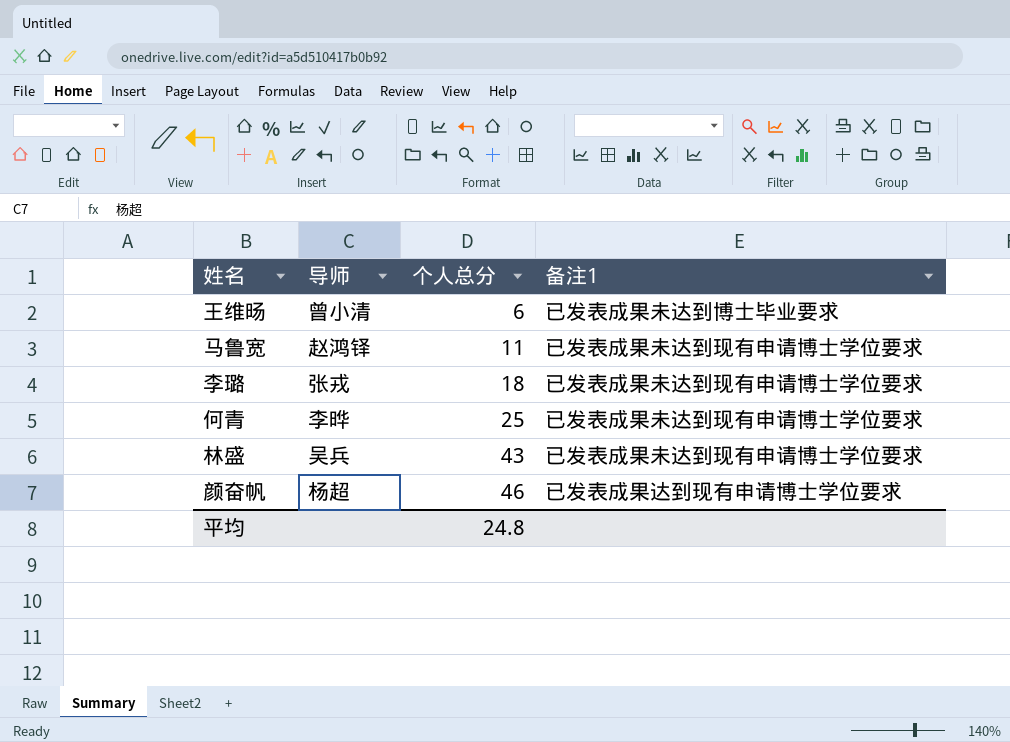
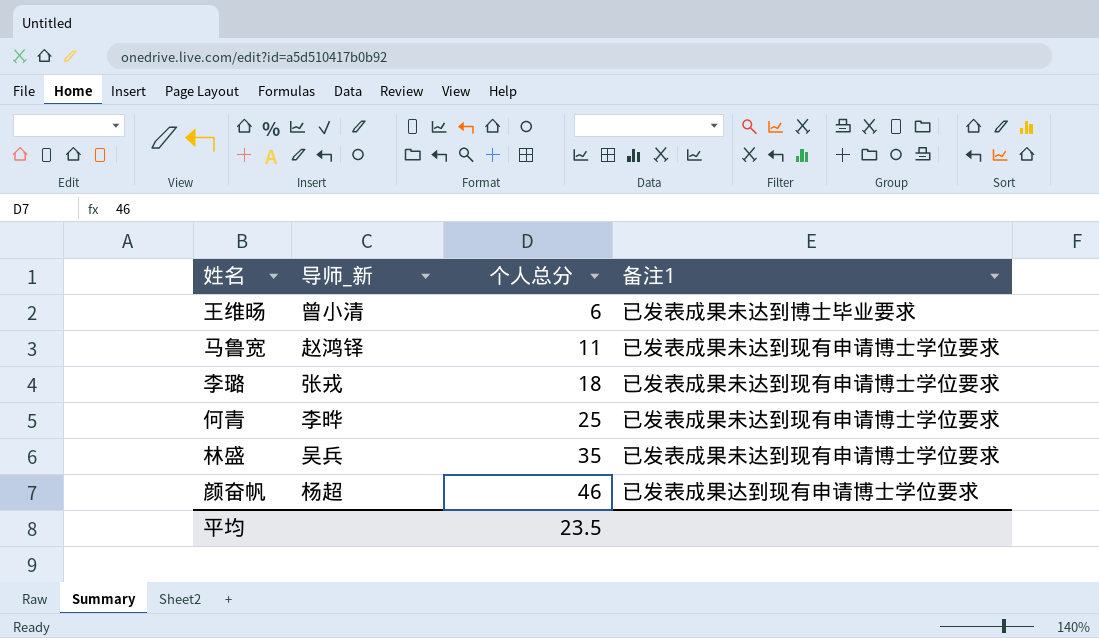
column name: 导师 -> 导师_新
林盛 | 个人总分: 43 -> 35
平均 | 个人总分: 24.8 -> 23.5

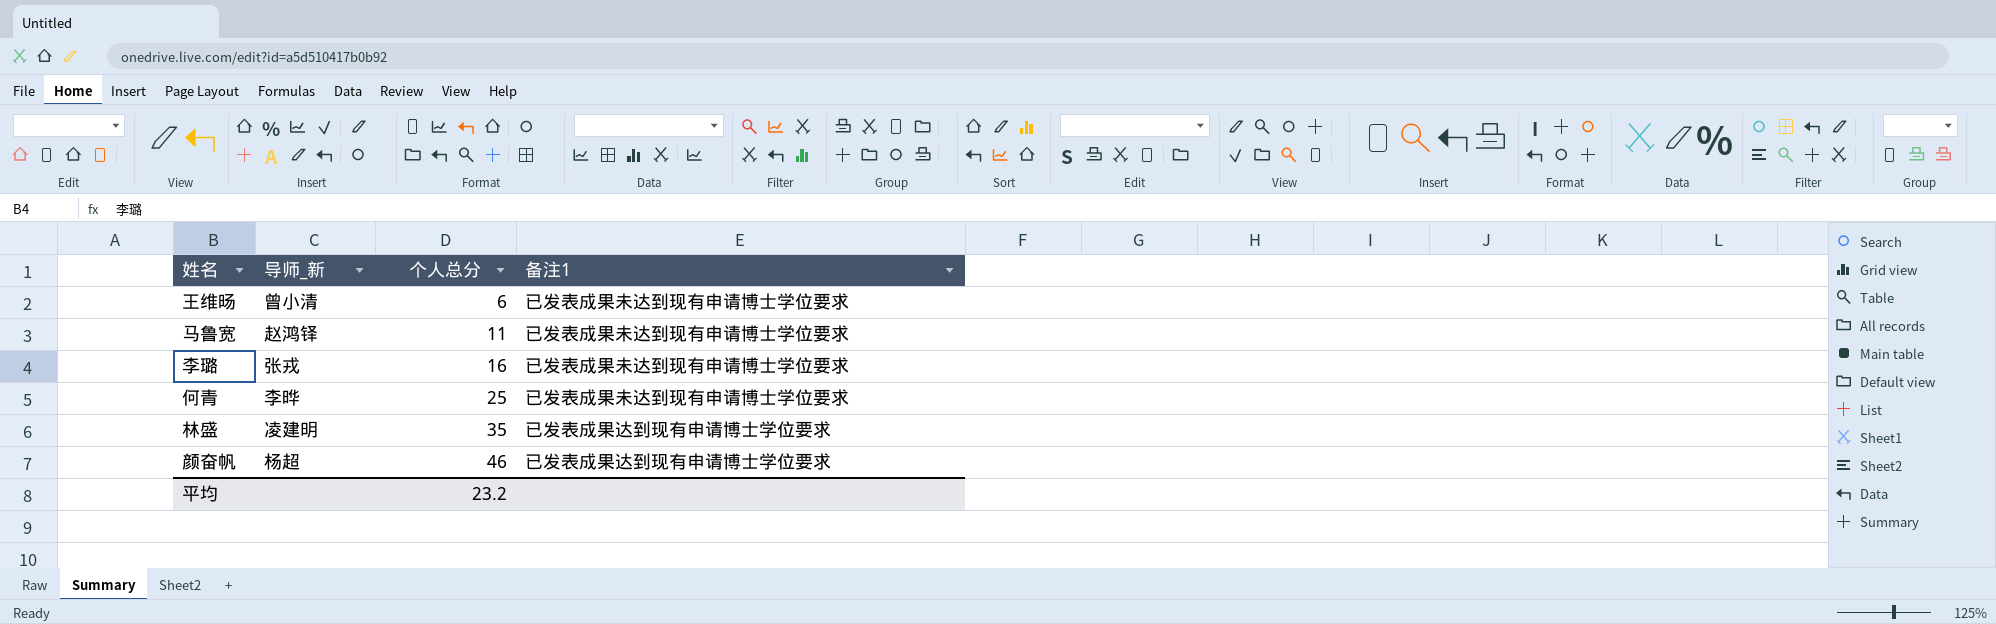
王维旸 | 备注1: 已发表成果未达到博士毕业要求 -> 已发表成果未达到现有申请博士学位要求
李璐 | 个人总分: 18 -> 16
林盛 | 导师_新: 吴兵 -> 凌建明
林盛 | 备注1: 已发表成果未达到现有申请博士学位要求 -> 已发表成果达到现有申请博士学位要求
平均 | 个人总分: 23.5 -> 23.2

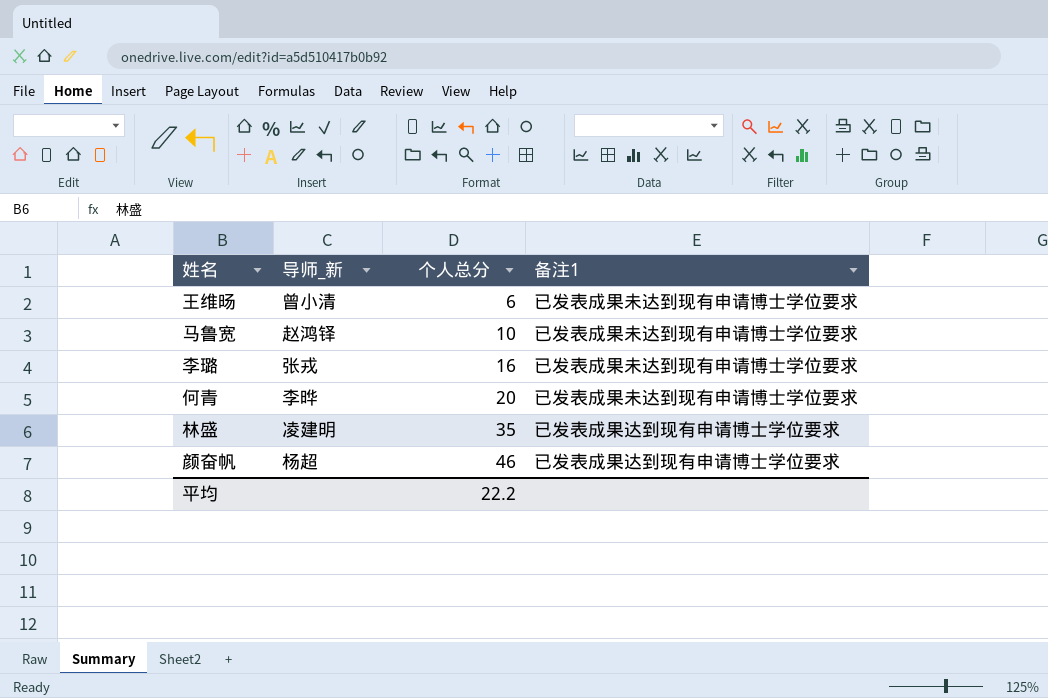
马鲁宽 | 个人总分: 11 -> 10
何青 | 个人总分: 25 -> 20
平均 | 个人总分: 23.2 -> 22.2

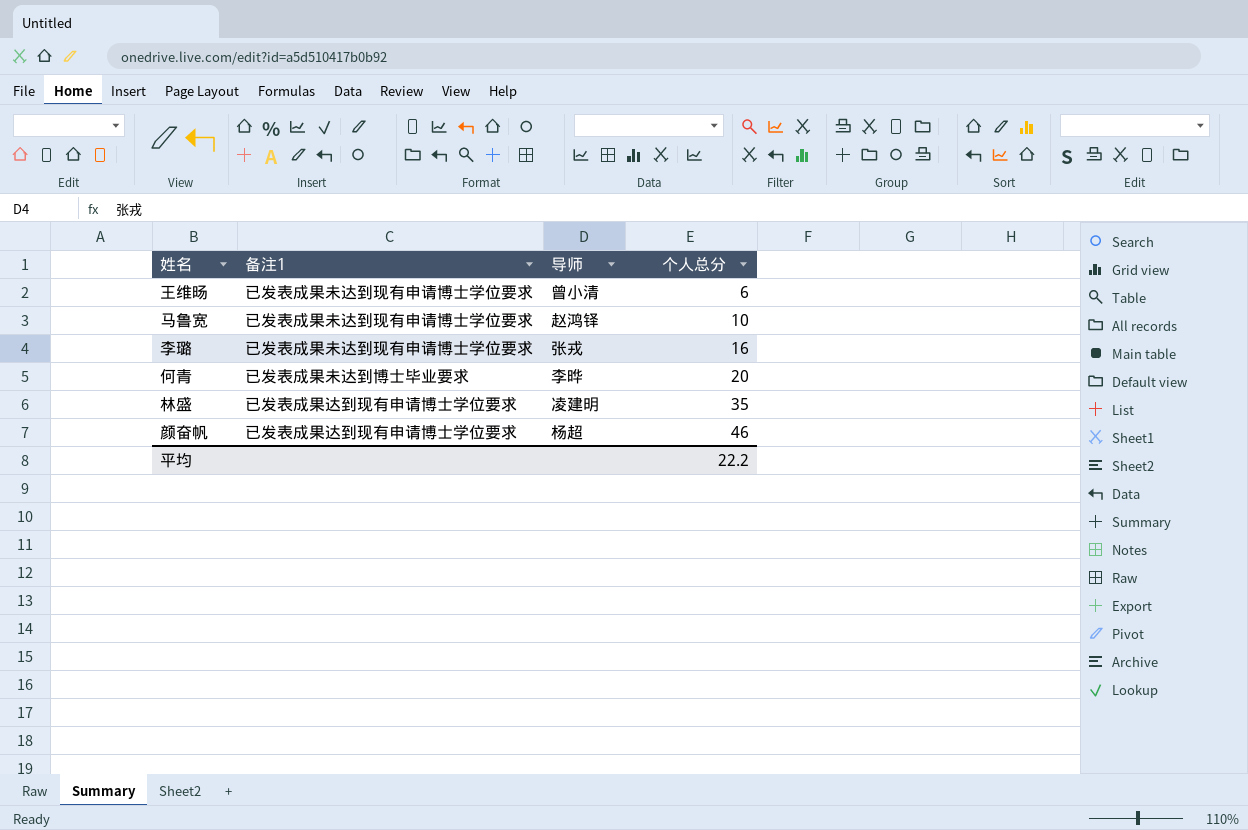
column 备注1 | position: 4 -> 2
column name: 导师_新 -> 导师
何青 | 备注1: 已发表成果未达到现有申请博士学位要求 -> 已发表成果未达到博士毕业要求

